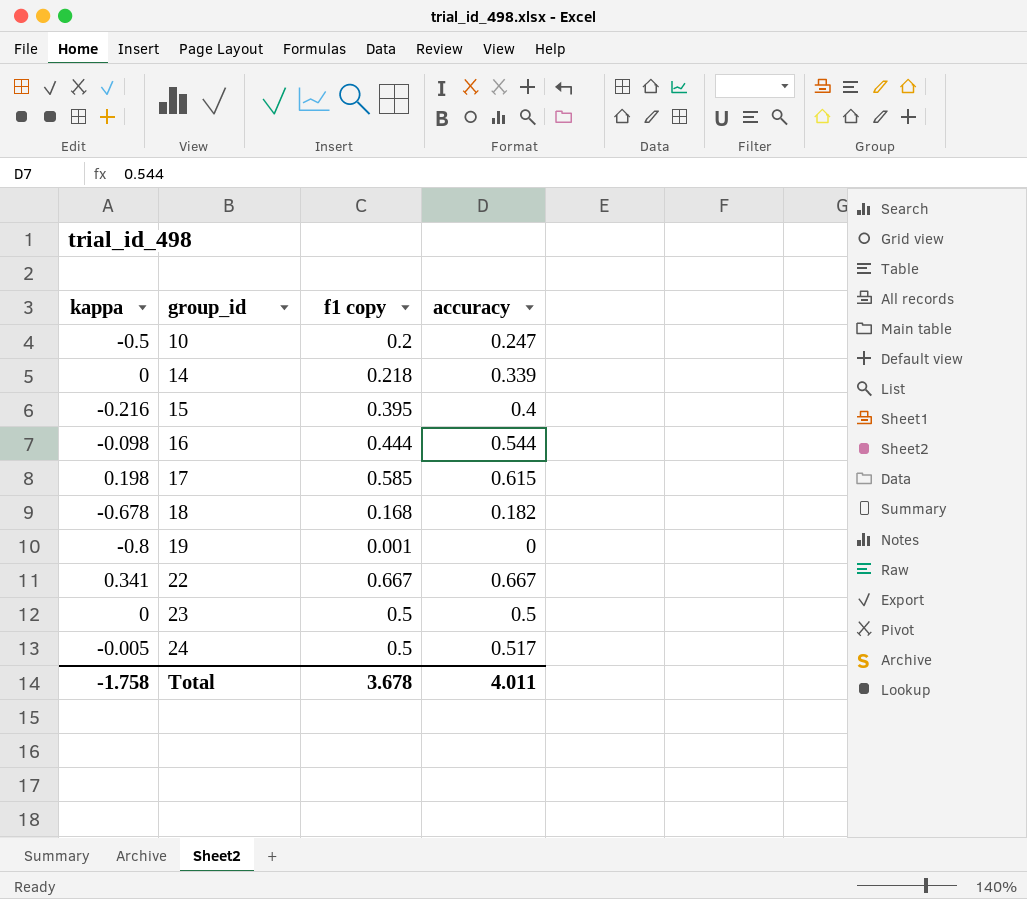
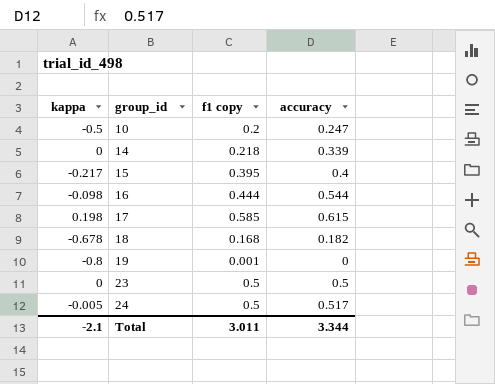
row 22: 0.341 | 0.667 | 0.667 -> none
15 | kappa: -0.216 -> -0.217
Total | kappa: -1.758 -> -2.1
Total | f1 copy: 3.678 -> 3.011
Total | accuracy: 4.011 -> 3.344

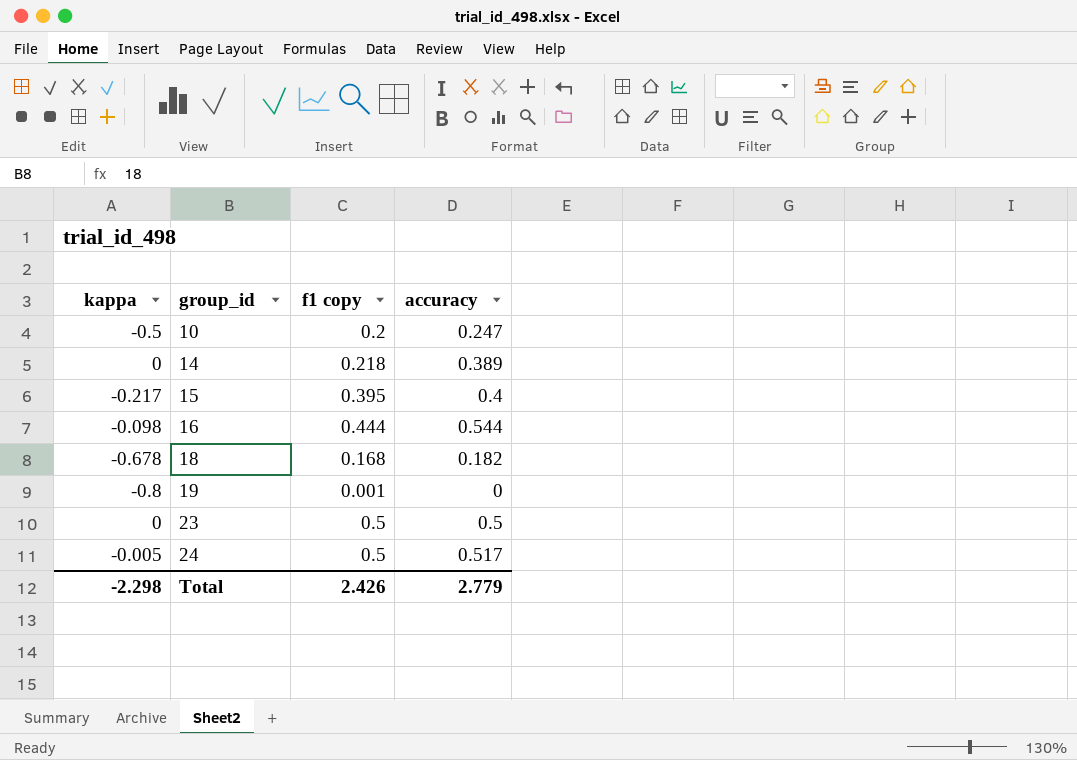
row 17: 0.198 | 0.585 | 0.615 -> none
14 | accuracy: 0.339 -> 0.389
Total | kappa: -2.1 -> -2.298
Total | f1 copy: 3.011 -> 2.426
Total | accuracy: 3.344 -> 2.779

